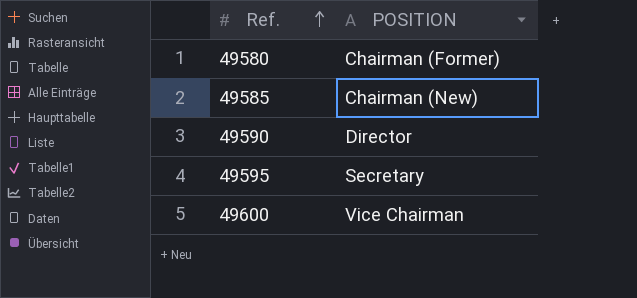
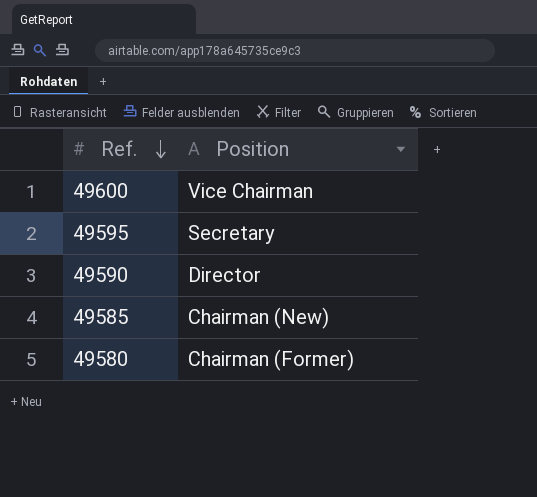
row order: Ref. ascending -> Ref. descending
column name: POSITION -> Position

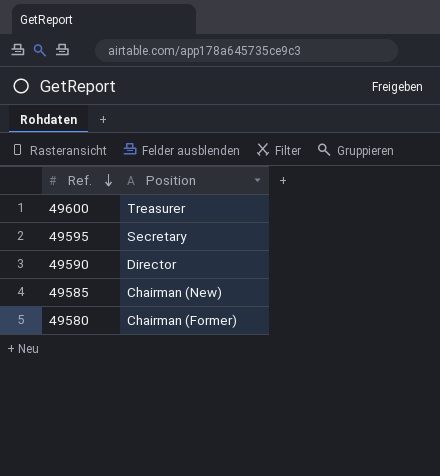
49600 | Position: Vice Chairman -> Treasurer

